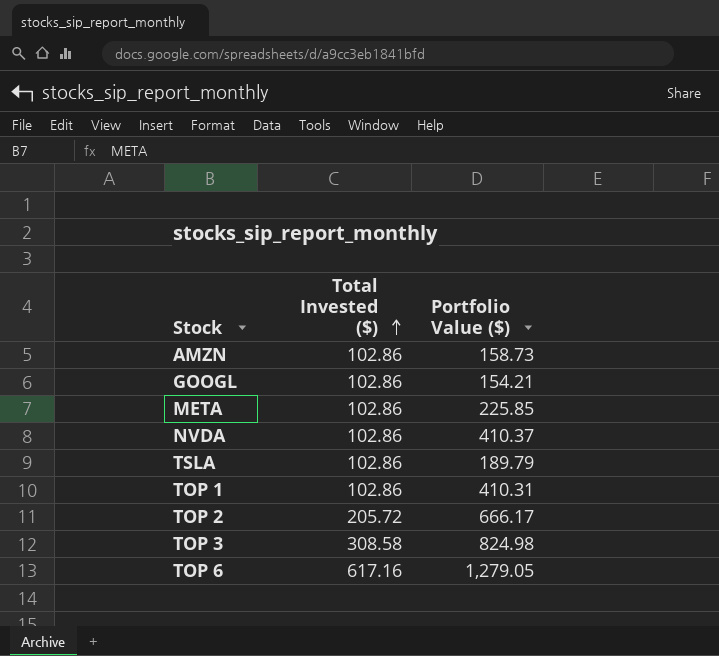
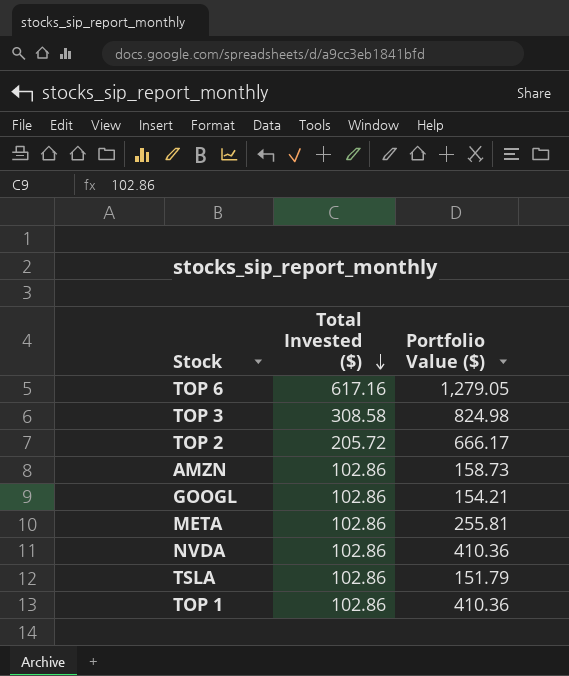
row order: Total Invested ($) ascending -> Total Invested ($) descending
META | Portfolio Value ($): 225.85 -> 255.81
NVDA | Portfolio Value ($): 410.37 -> 410.36
TSLA | Portfolio Value ($): 189.79 -> 151.79
TOP 1 | Portfolio Value ($): 410.31 -> 410.36

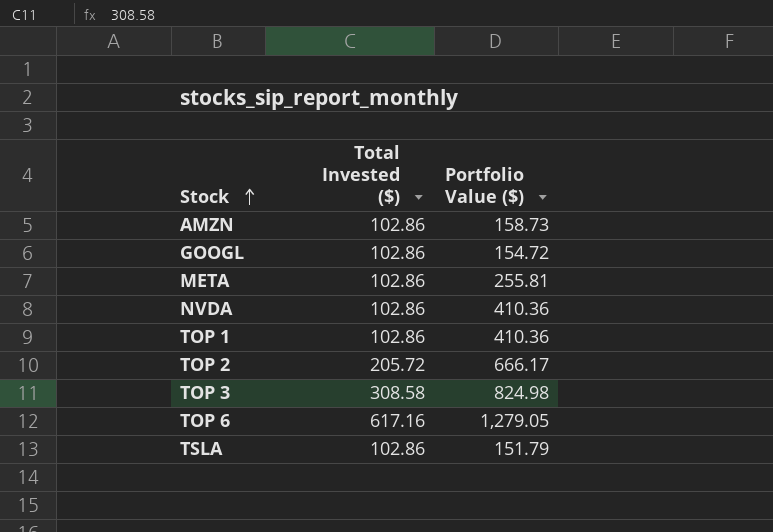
row order: Total Invested ($) descending -> Stock ascending
GOOGL | Portfolio Value ($): 154.21 -> 154.72

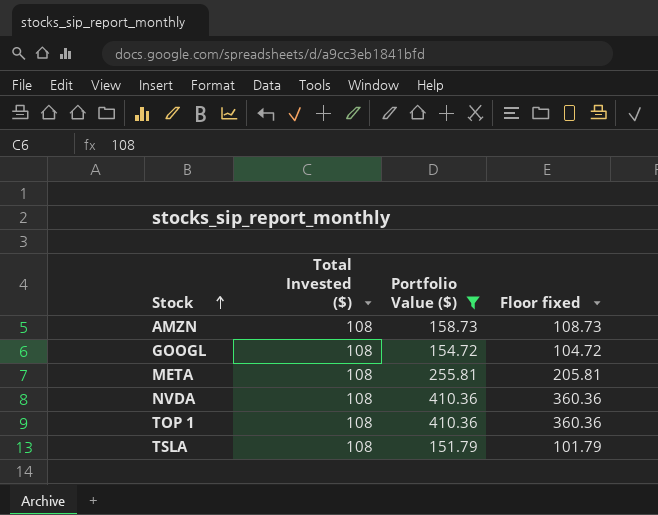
filter: none -> Portfolio Value ($) <= 410.36
column Floor fixed | formula: none -> [Portfolio Value ($)] - 50
AMZN | Total Invested ($): 102.86 -> 108
GOOGL | Total Invested ($): 102.86 -> 108
META | Total Invested ($): 102.86 -> 108
NVDA | Total Invested ($): 102.86 -> 108
TOP 1 | Total Invested ($): 102.86 -> 108
TSLA | Total Invested ($): 102.86 -> 108

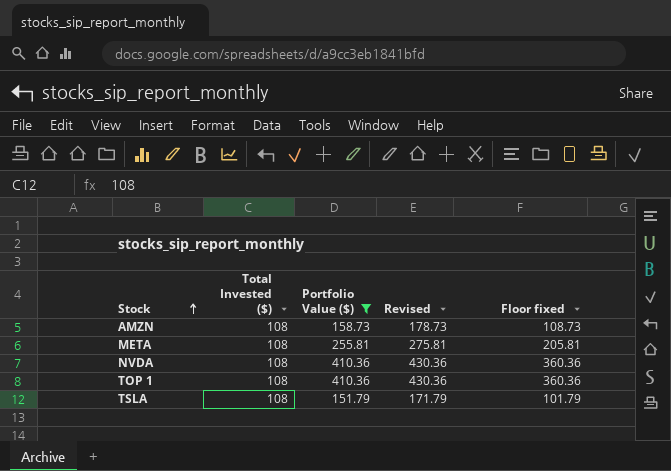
column Revised | formula: none -> [Portfolio Value ($)] + 20
row GOOGL: 108 | 154.72 | 104.72 -> none

